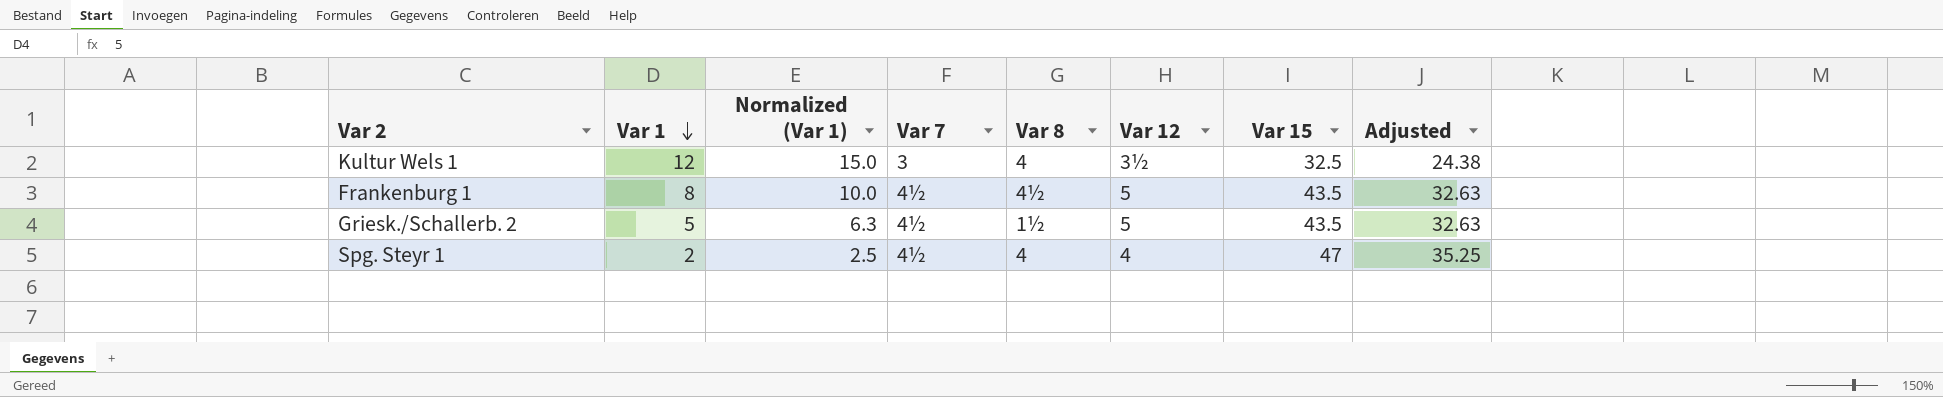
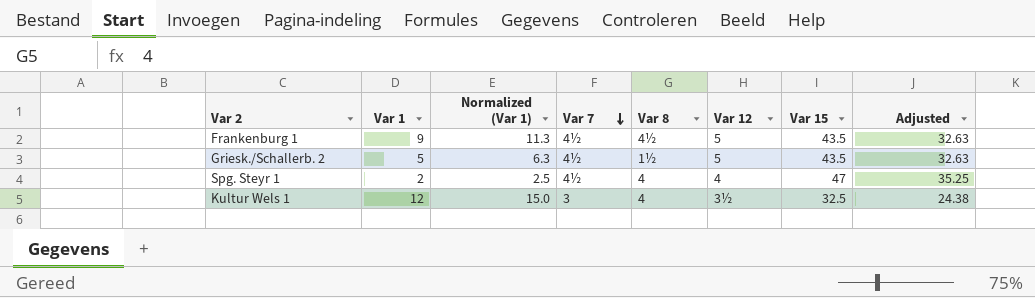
row order: Var 1 descending -> Var 7 descending
Frankenburg 1 | Var 1: 8 -> 9
Frankenburg 1 | Normalized (Var 1): 10.0 -> 11.3

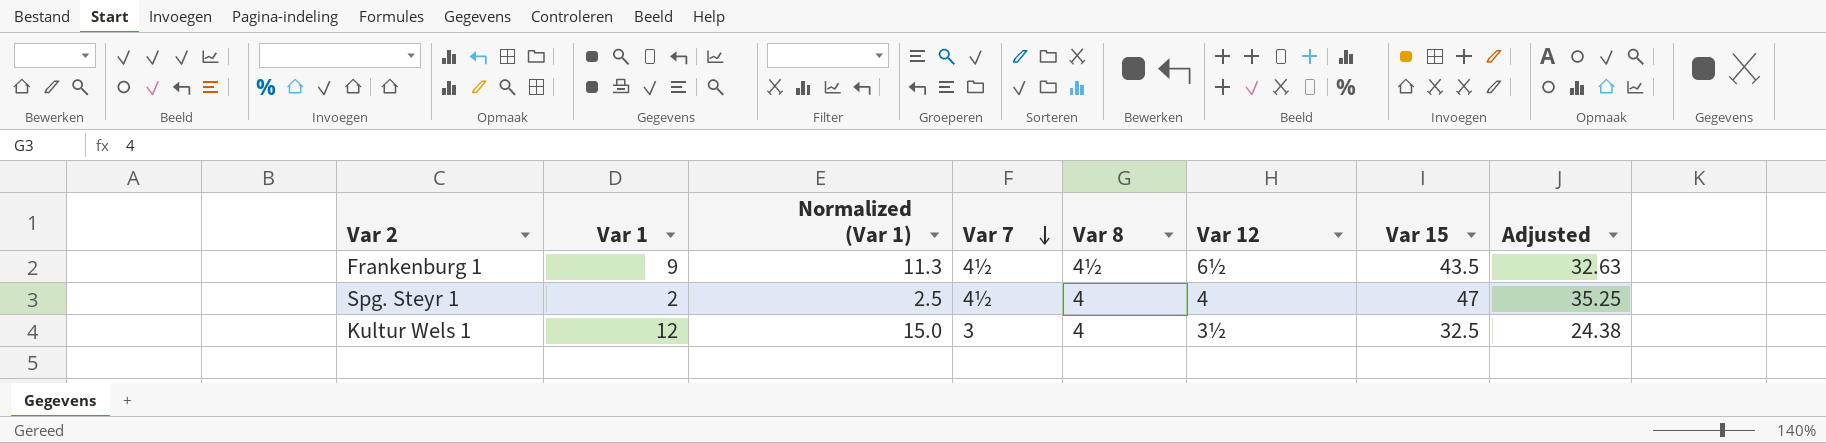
row Griesk./Schallerb. 2: 5 | 6.3 | 4½ | 1½ | 5 | 43.5 | 32.63 -> none
Frankenburg 1 | Var 12: 5 -> 6½

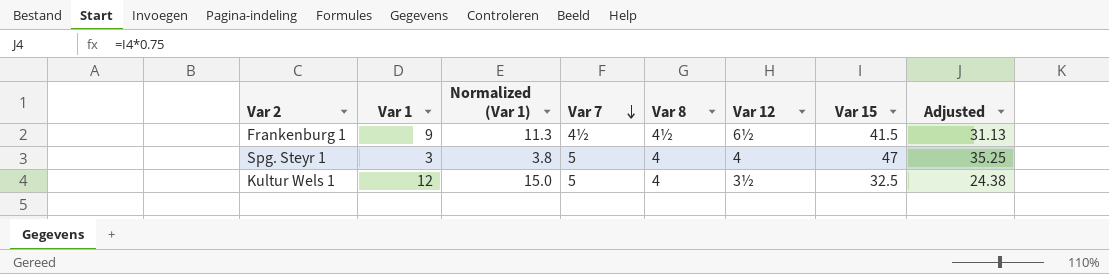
Frankenburg 1 | Var 15: 43.5 -> 41.5
Frankenburg 1 | Adjusted: 32.63 -> 31.13
Spg. Steyr 1 | Var 1: 2 -> 3
Spg. Steyr 1 | Normalized (Var 1): 2.5 -> 3.8
Spg. Steyr 1 | Var 7: 4½ -> 5
Kultur Wels 1 | Var 7: 3 -> 5

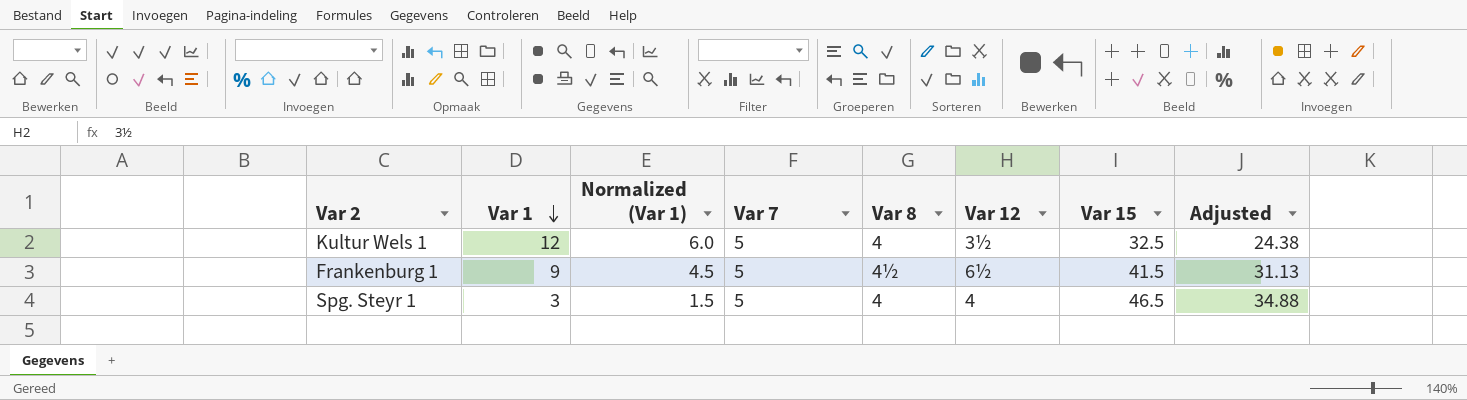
row order: Var 7 descending -> Var 1 descending
column Normalized (Var 1) | formula: [Var 1] * 1.25 -> [Var 1] * 0.5
Frankenburg 1 | Var 7: 4½ -> 5
Spg. Steyr 1 | Var 15: 47 -> 46.5
Spg. Steyr 1 | Adjusted: 35.25 -> 34.88

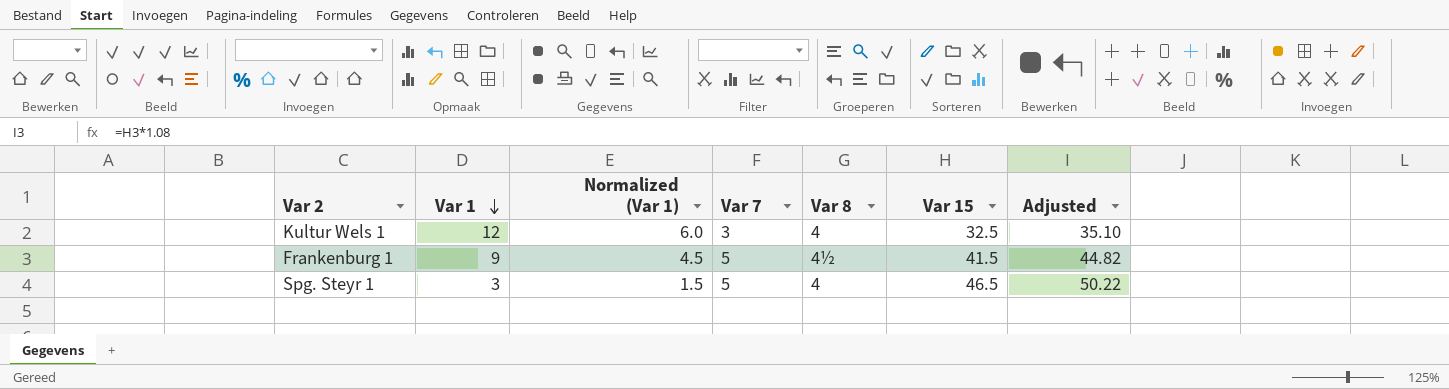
column Var 12 | position: 6 -> none
column Adjusted | formula: [Var 15] * 0.75 -> [Var 15] * 1.08
Kultur Wels 1 | Var 7: 5 -> 3

